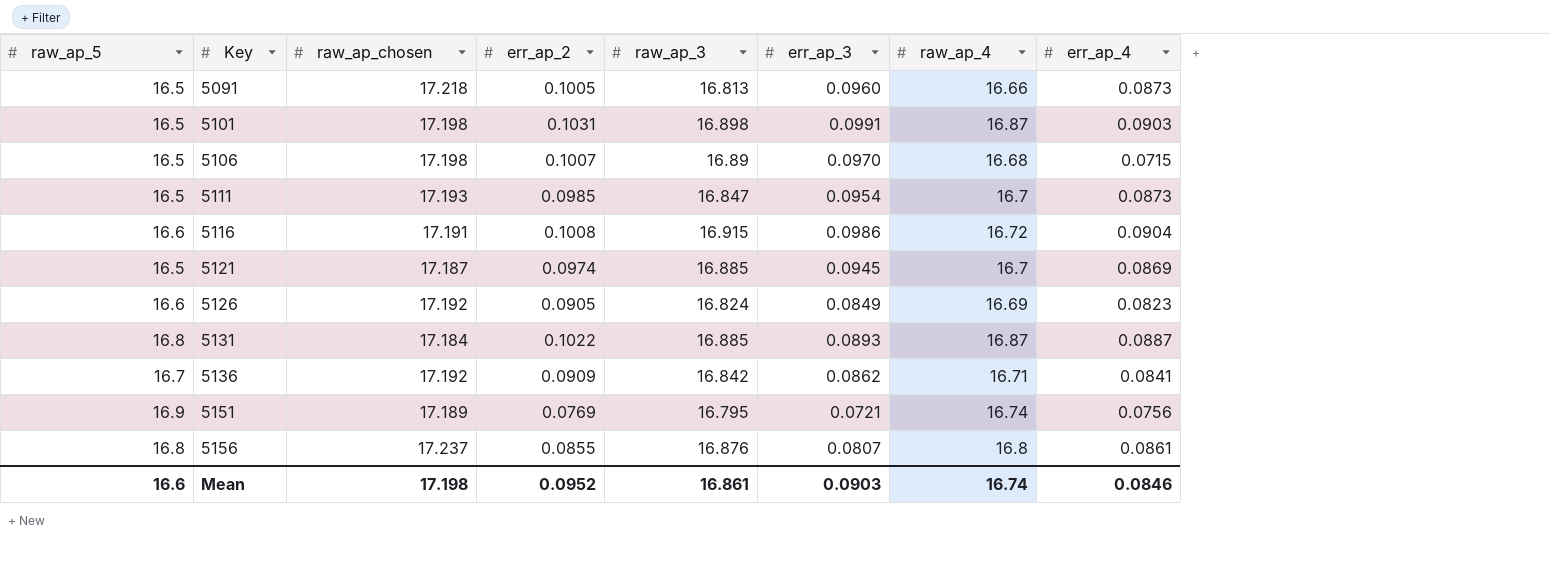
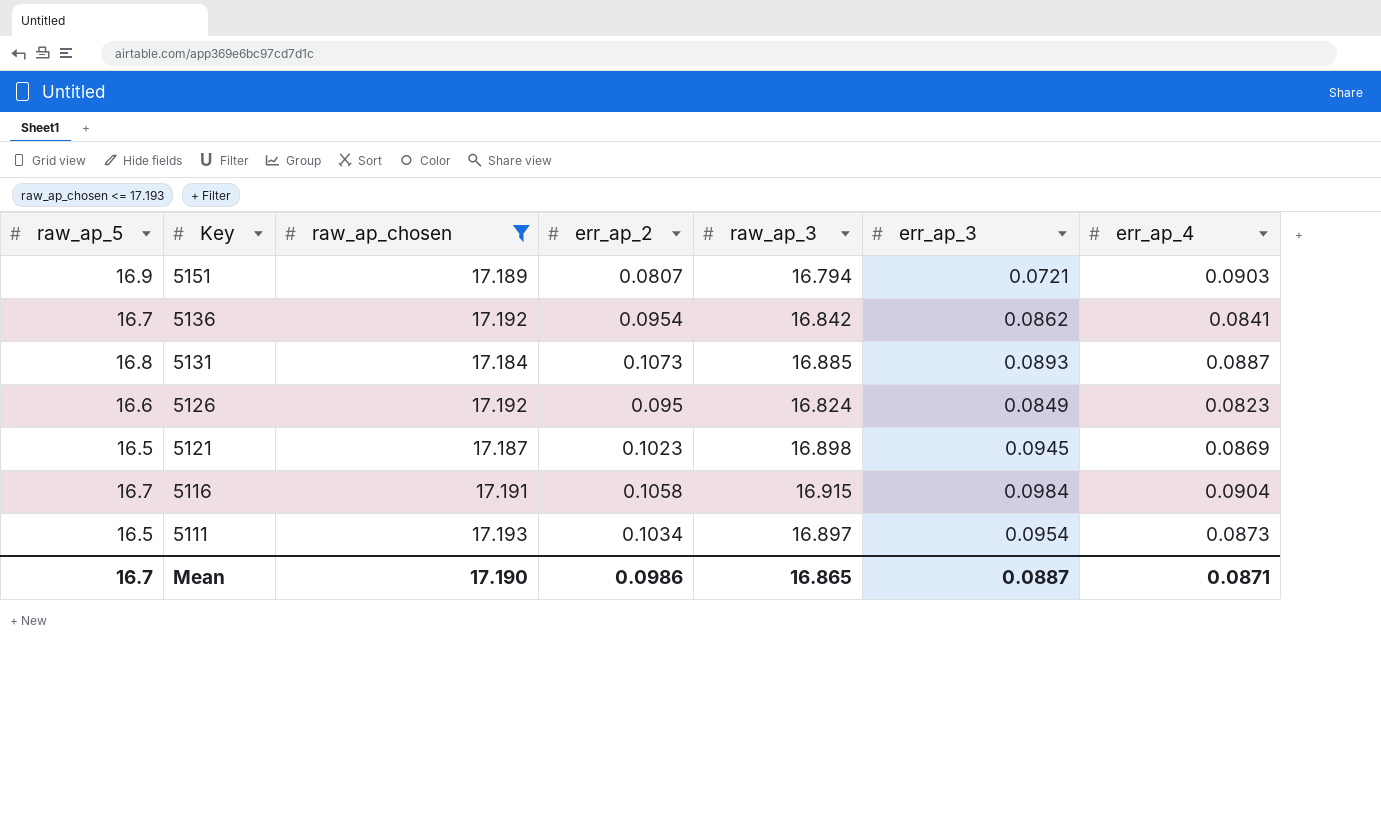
filter: none -> raw_ap_chosen <= 17.193
row order: Key ascending -> Key descending
column raw_ap_4 | position: 7 -> none
5151 | err_ap_2: 0.0769 -> 0.0807
5151 | raw_ap_3: 16.795 -> 16.794
5151 | err_ap_4: 0.0756 -> 0.0903
5136 | err_ap_2: 0.0909 -> 0.0954
5131 | err_ap_2: 0.1022 -> 0.1073
5126 | err_ap_2: 0.0905 -> 0.095
5121 | err_ap_2: 0.0974 -> 0.1023
5121 | raw_ap_3: 16.885 -> 16.898
5116 | raw_ap_5: 16.6 -> 16.7
5116 | err_ap_2: 0.1008 -> 0.1058
5116 | err_ap_3: 0.0986 -> 0.0984
5111 | err_ap_2: 0.0985 -> 0.1034
5111 | raw_ap_3: 16.847 -> 16.897
Mean | raw_ap_5: 16.6 -> 16.7
Mean | raw_ap_chosen: 17.198 -> 17.190
Mean | err_ap_2: 0.0952 -> 0.0986
Mean | raw_ap_3: 16.861 -> 16.865
Mean | err_ap_3: 0.0903 -> 0.0887
Mean | err_ap_4: 0.0846 -> 0.0871

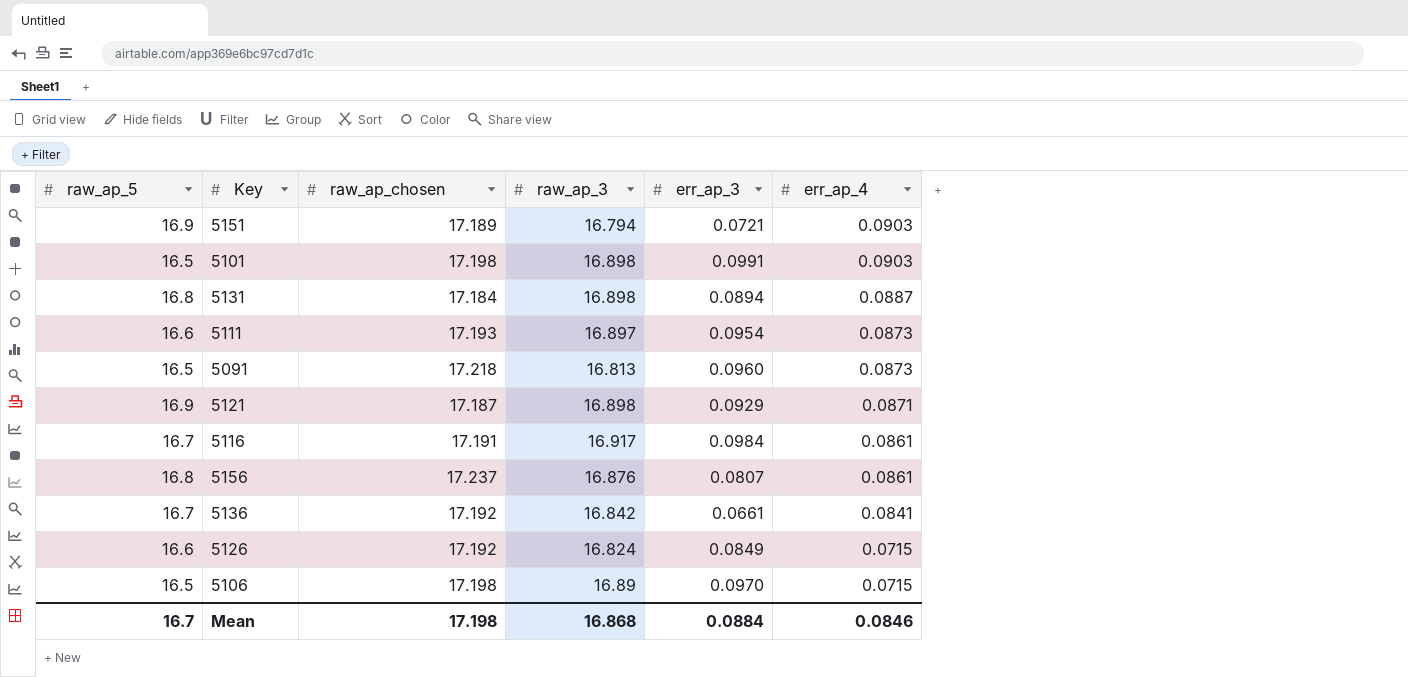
filter: raw_ap_chosen <= 17.193 -> none
row order: Key descending -> err_ap_4 descending
column err_ap_2 | position: 4 -> none
5131 | raw_ap_3: 16.885 -> 16.898
5131 | err_ap_3: 0.0893 -> 0.0894
5111 | raw_ap_5: 16.5 -> 16.6
5121 | raw_ap_5: 16.5 -> 16.9
5121 | err_ap_3: 0.0945 -> 0.0929
5121 | err_ap_4: 0.0869 -> 0.0871
5116 | raw_ap_3: 16.915 -> 16.917
5116 | err_ap_4: 0.0904 -> 0.0861
5136 | err_ap_3: 0.0862 -> 0.0661
5126 | err_ap_4: 0.0823 -> 0.0715
Mean | raw_ap_chosen: 17.190 -> 17.198
Mean | raw_ap_3: 16.865 -> 16.868
Mean | err_ap_3: 0.0887 -> 0.0884
Mean | err_ap_4: 0.0871 -> 0.0846

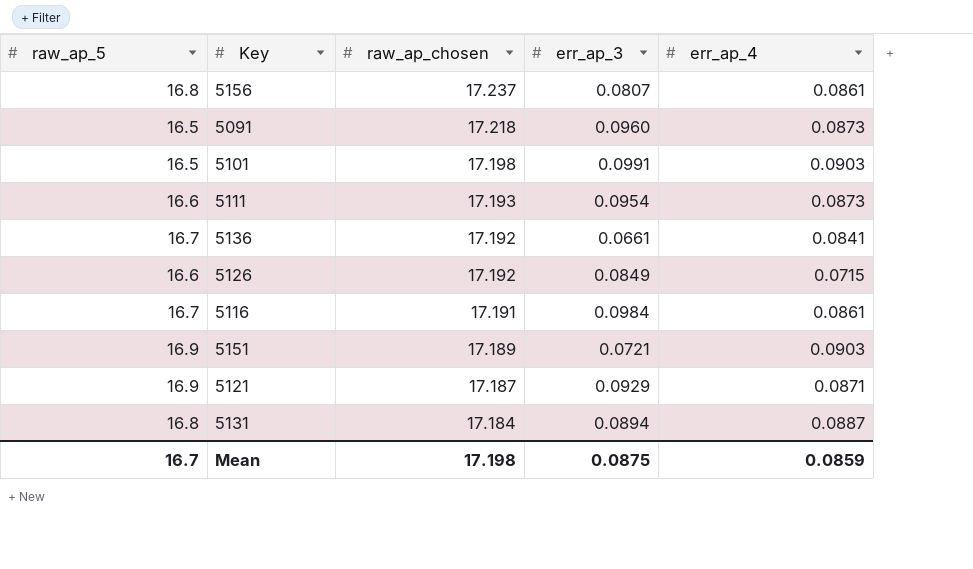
row order: err_ap_4 descending -> raw_ap_chosen descending
column raw_ap_3 | position: 4 -> none
row 5106: 16.5 | 17.198 | 16.89 | 0.0970 | 0.0715 -> none
Mean | err_ap_3: 0.0884 -> 0.0875
Mean | err_ap_4: 0.0846 -> 0.0859

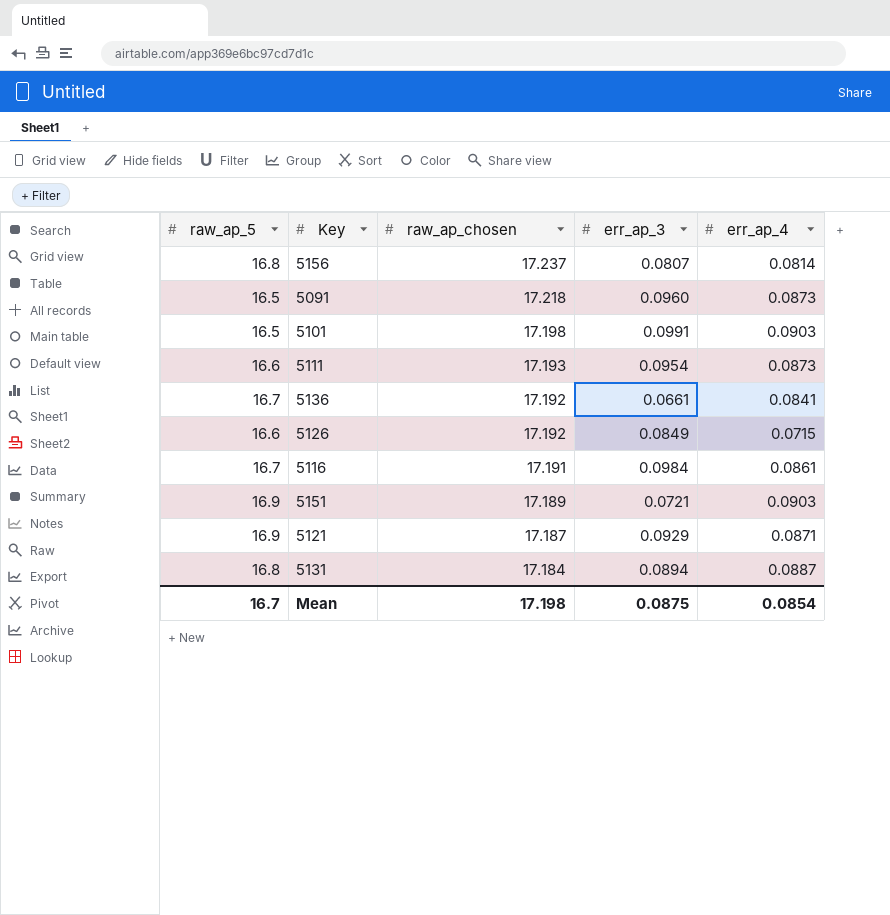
5156 | err_ap_4: 0.0861 -> 0.0814
Mean | err_ap_4: 0.0859 -> 0.0854

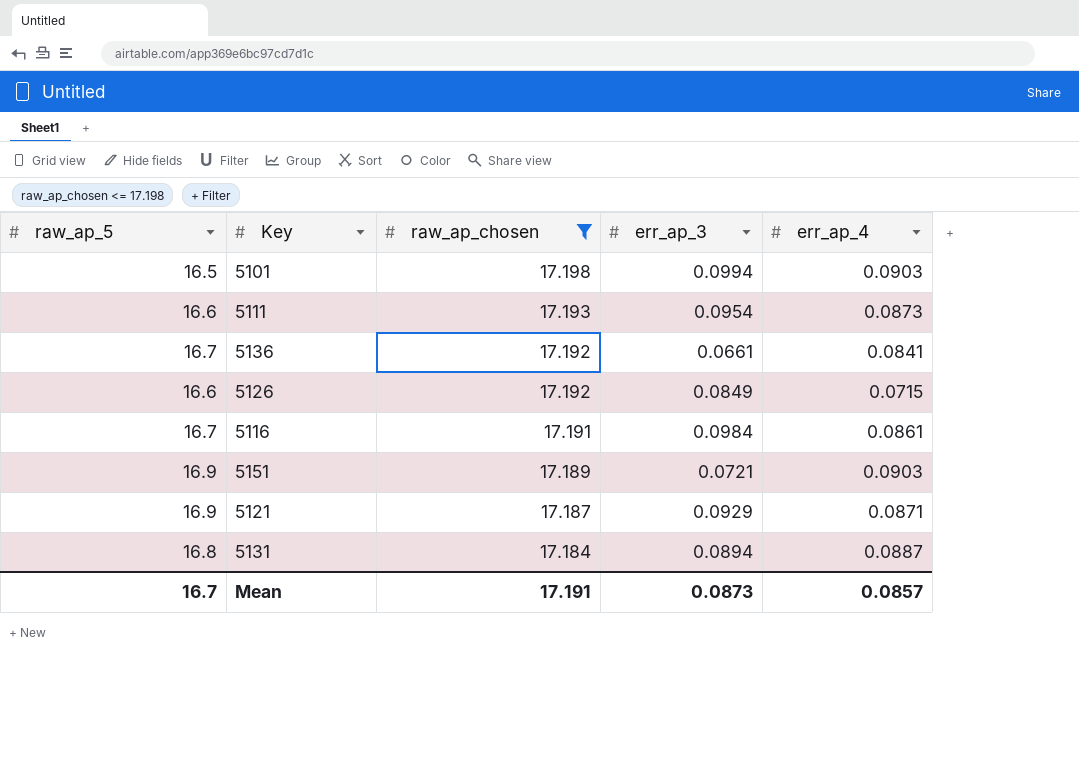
filter: none -> raw_ap_chosen <= 17.198
5101 | err_ap_3: 0.0991 -> 0.0994
Mean | raw_ap_chosen: 17.198 -> 17.191
Mean | err_ap_3: 0.0875 -> 0.0873
Mean | err_ap_4: 0.0854 -> 0.0857

